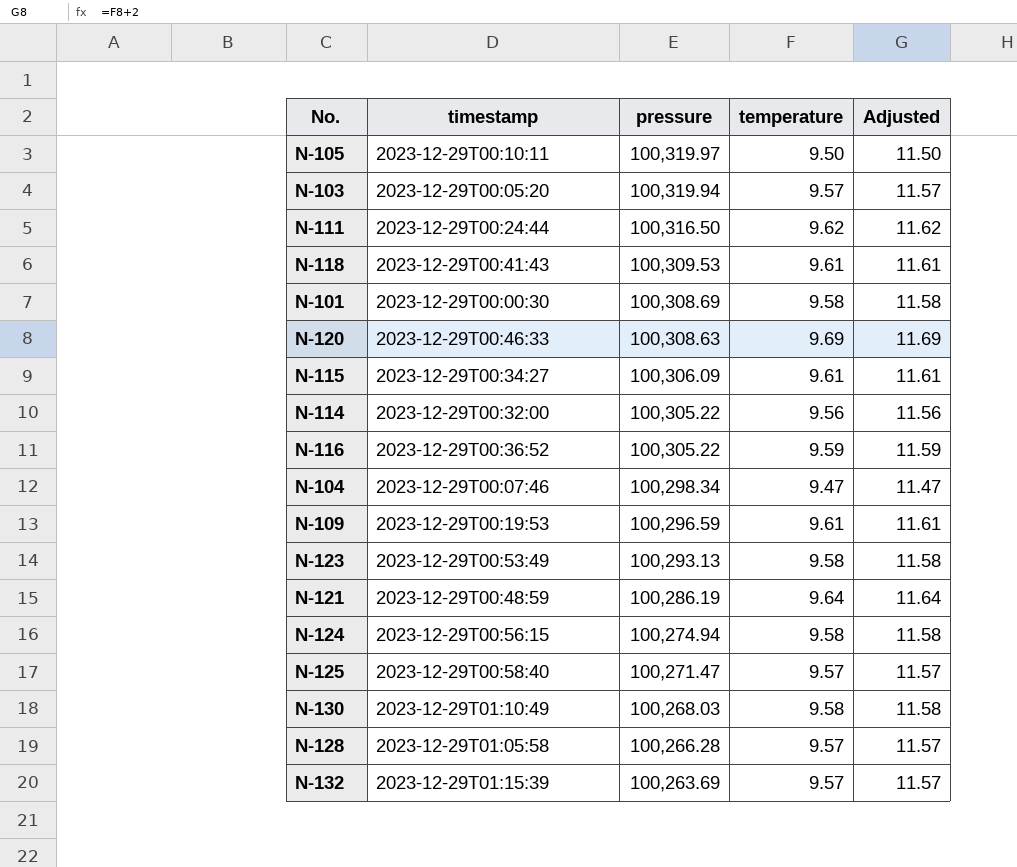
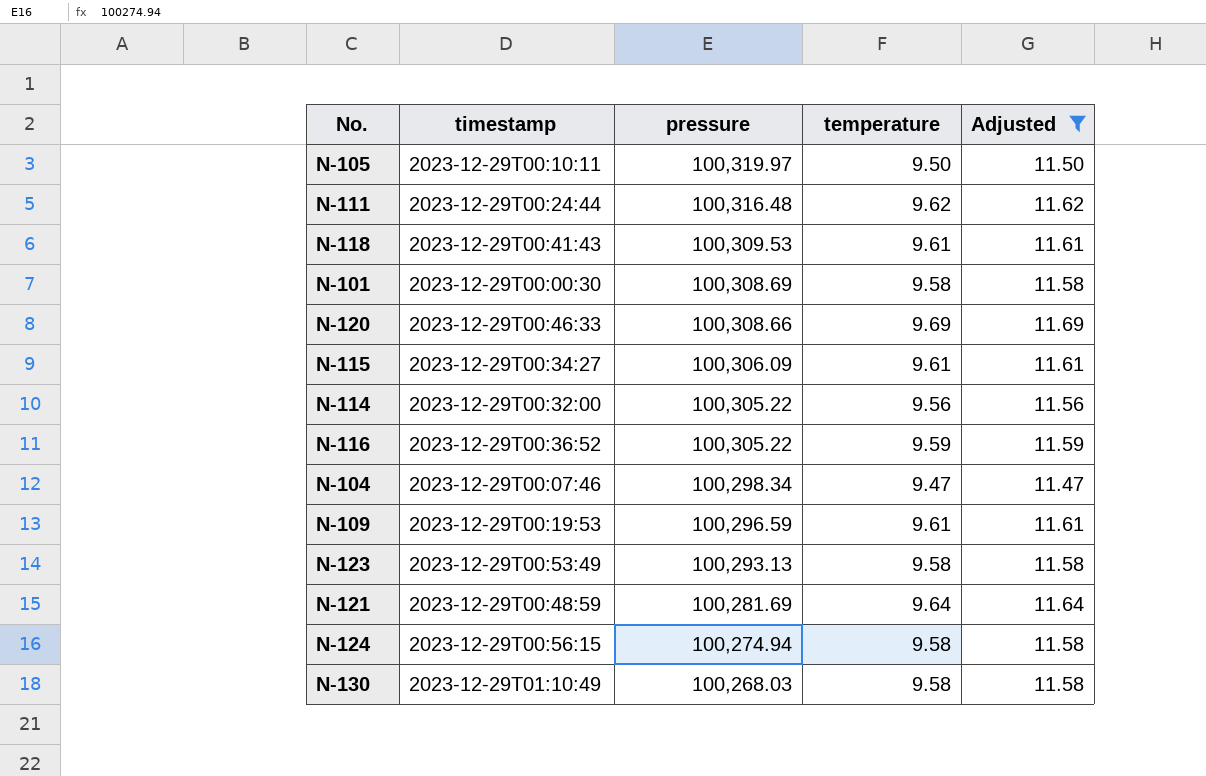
filter: none -> Adjusted != 11.57
N-111 | pressure: 100,316.50 -> 100,316.48
N-120 | pressure: 100,308.63 -> 100,308.66
N-121 | pressure: 100,286.19 -> 100,281.69

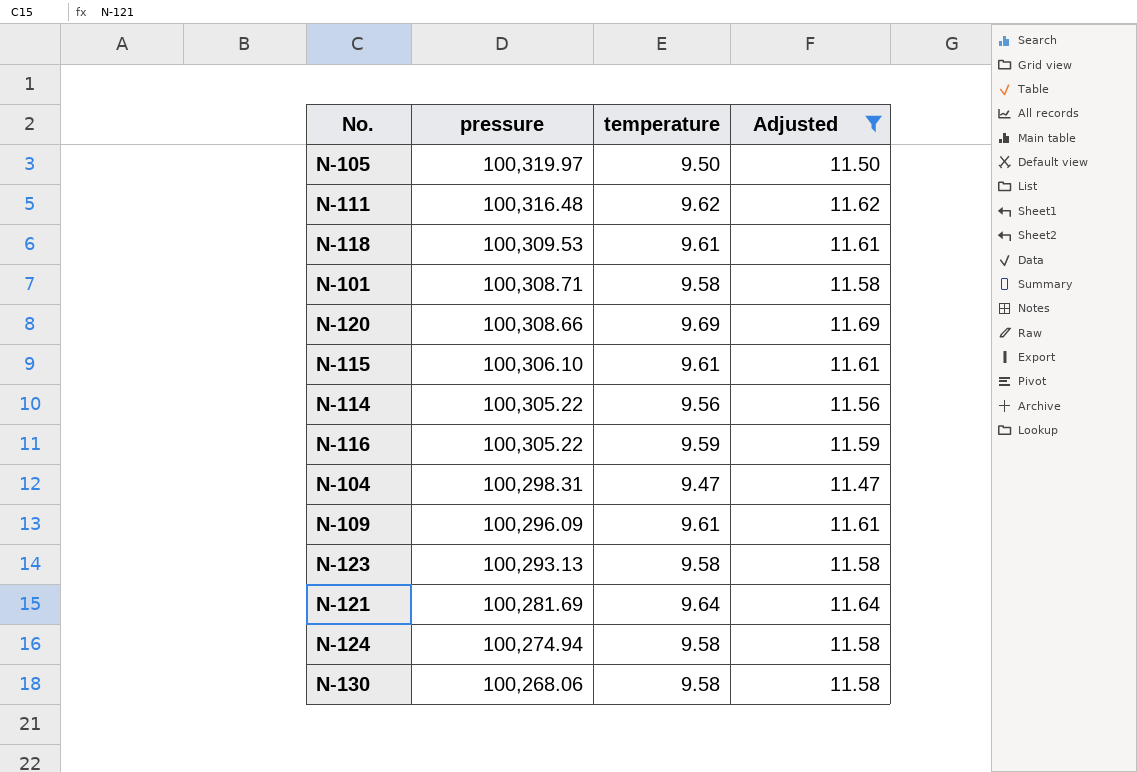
column timestamp | position: 2 -> none
N-101 | pressure: 100,308.69 -> 100,308.71
N-115 | pressure: 100,306.09 -> 100,306.10
N-104 | pressure: 100,298.34 -> 100,298.31
N-109 | pressure: 100,296.59 -> 100,296.09
N-130 | pressure: 100,268.03 -> 100,268.06

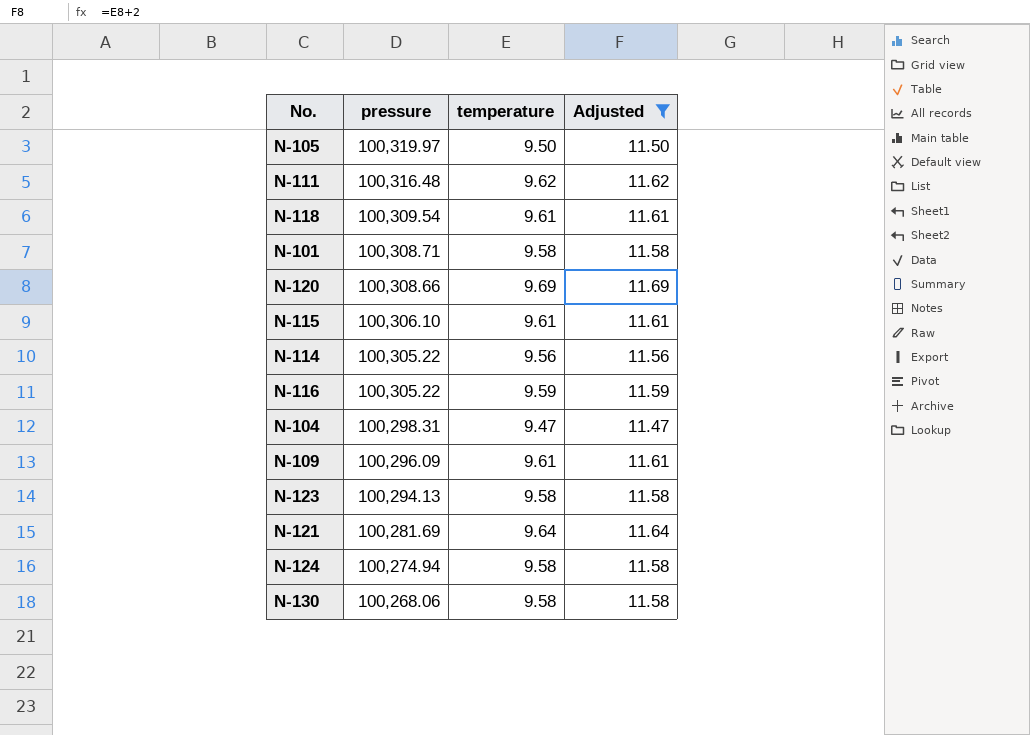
N-118 | pressure: 100,309.53 -> 100,309.54
N-123 | pressure: 100,293.13 -> 100,294.13

